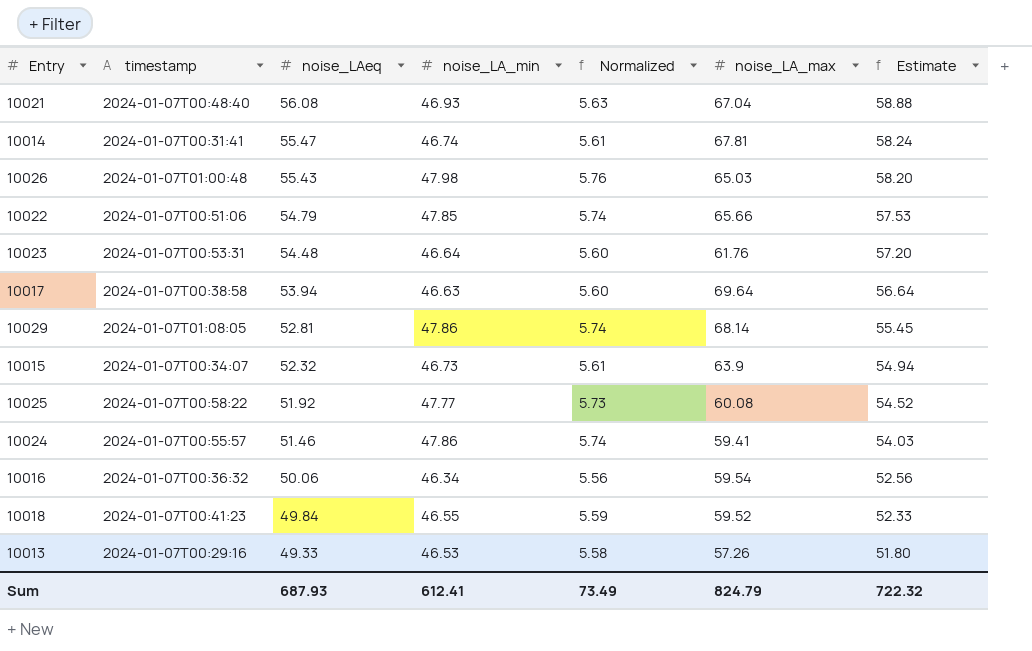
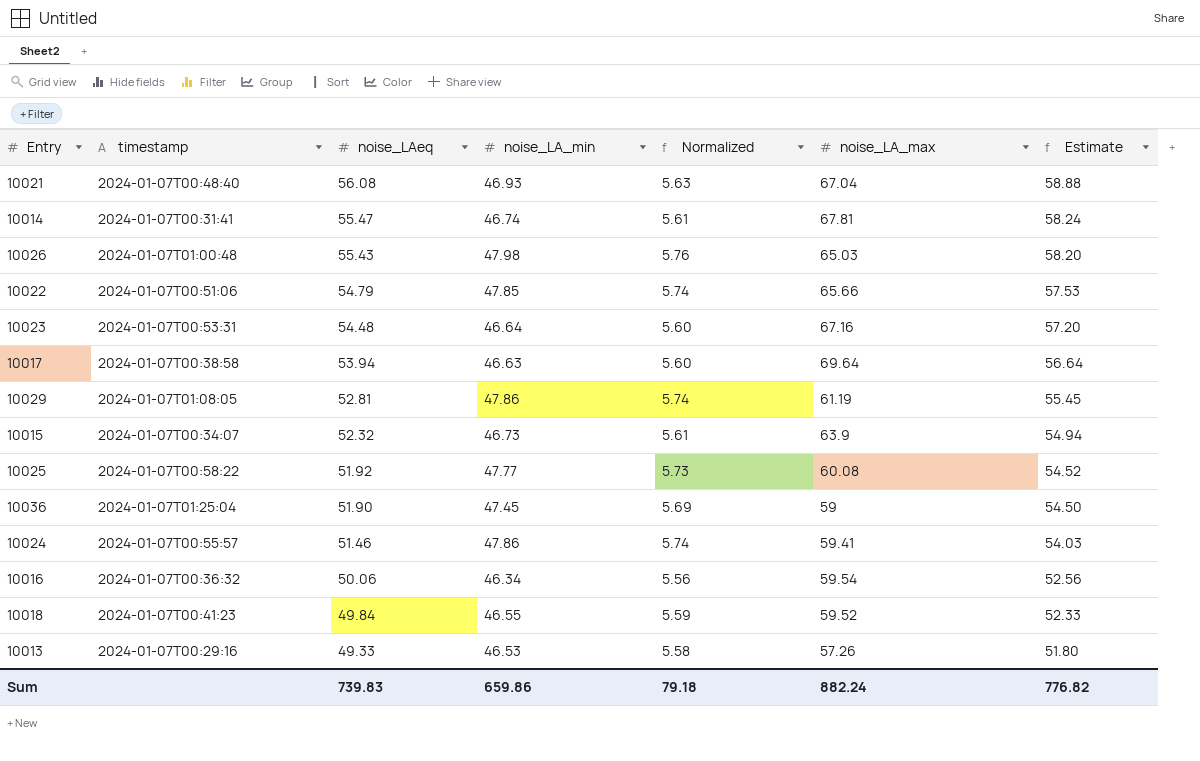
10023 | noise_LA_max: 61.76 -> 67.16
10029 | noise_LA_max: 68.14 -> 61.19
row 10036: none -> 2024-01-07T01:25:04 | 51.90 | 47.45 | 5.69 | 59 | 54.50
Sum | noise_LAeq: 687.93 -> 739.83
Sum | noise_LA_min: 612.41 -> 659.86
Sum | Normalized: 73.49 -> 79.18
Sum | noise_LA_max: 824.79 -> 882.24
Sum | Estimate: 722.32 -> 776.82

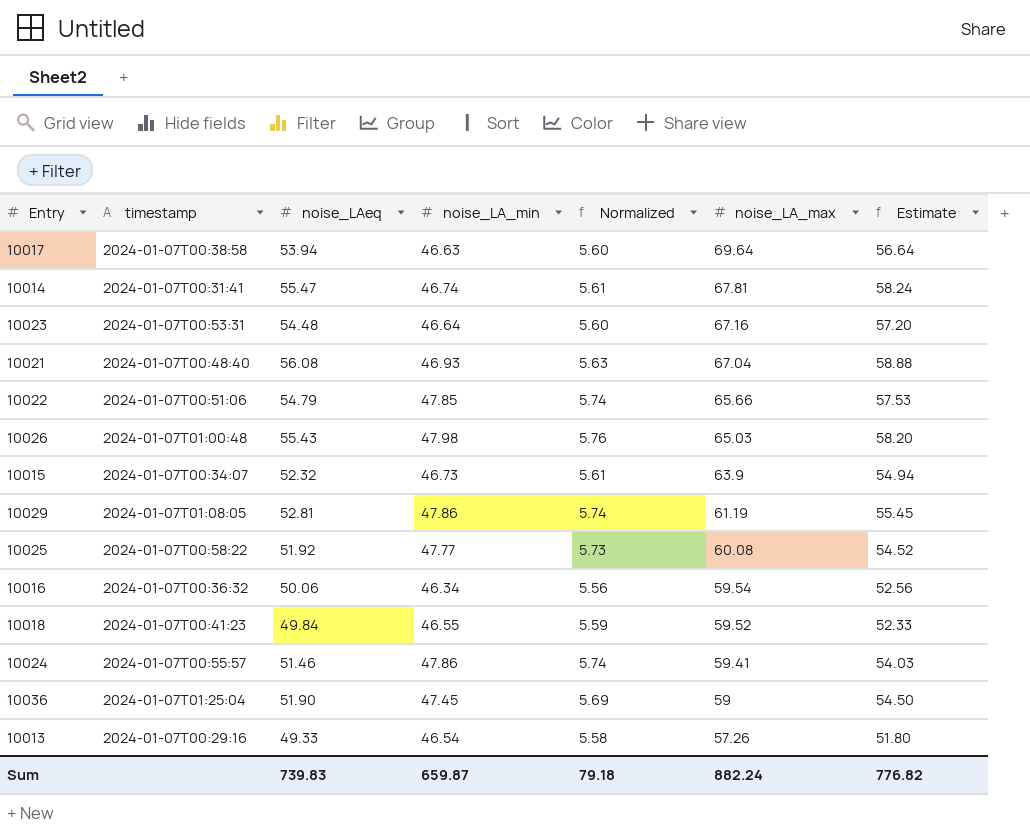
row order: noise_LAeq descending -> noise_LA_max descending
10013 | noise_LA_min: 46.53 -> 46.54
Sum | noise_LA_min: 659.86 -> 659.87

